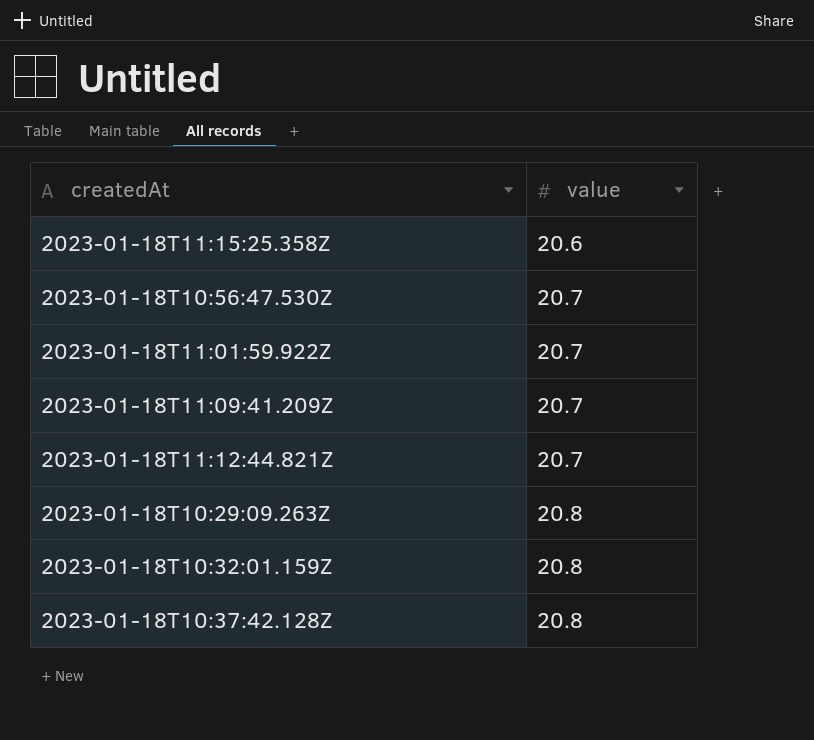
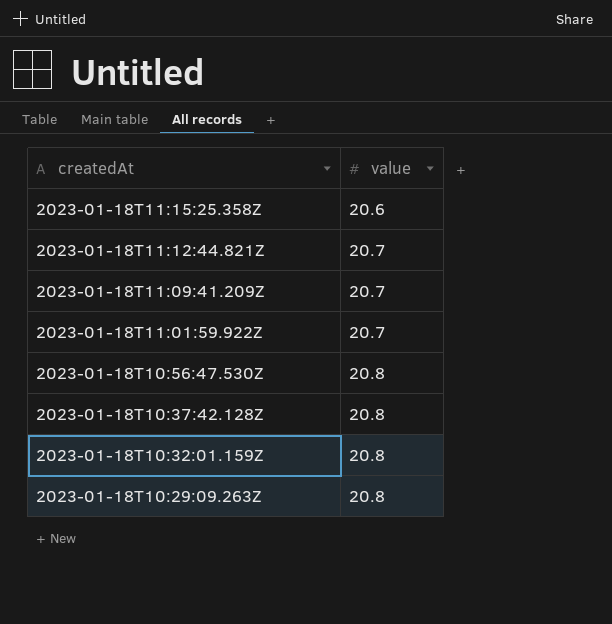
row order: value ascending -> createdAt descending
2023-01-18T10:56:47.530Z | value: 20.7 -> 20.8

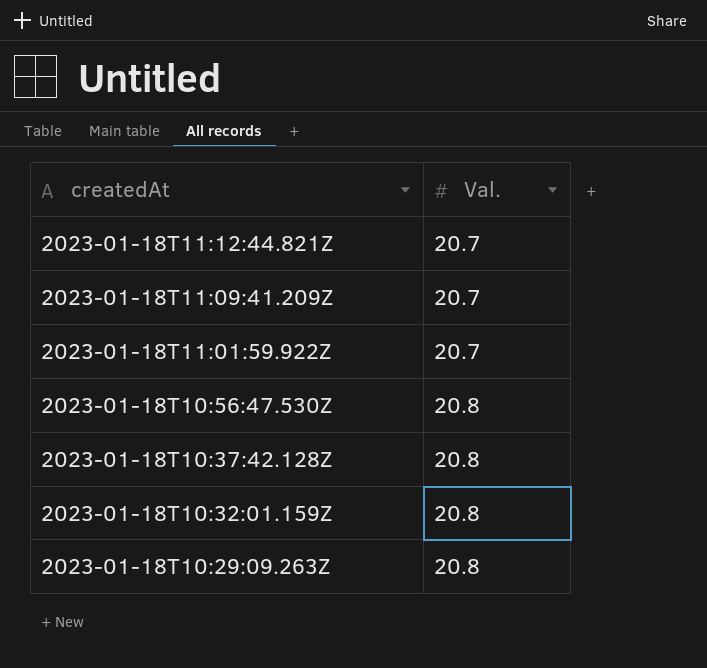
column name: value -> Val.
row 2023-01-18T11:15:25.358Z: 20.6 -> none

